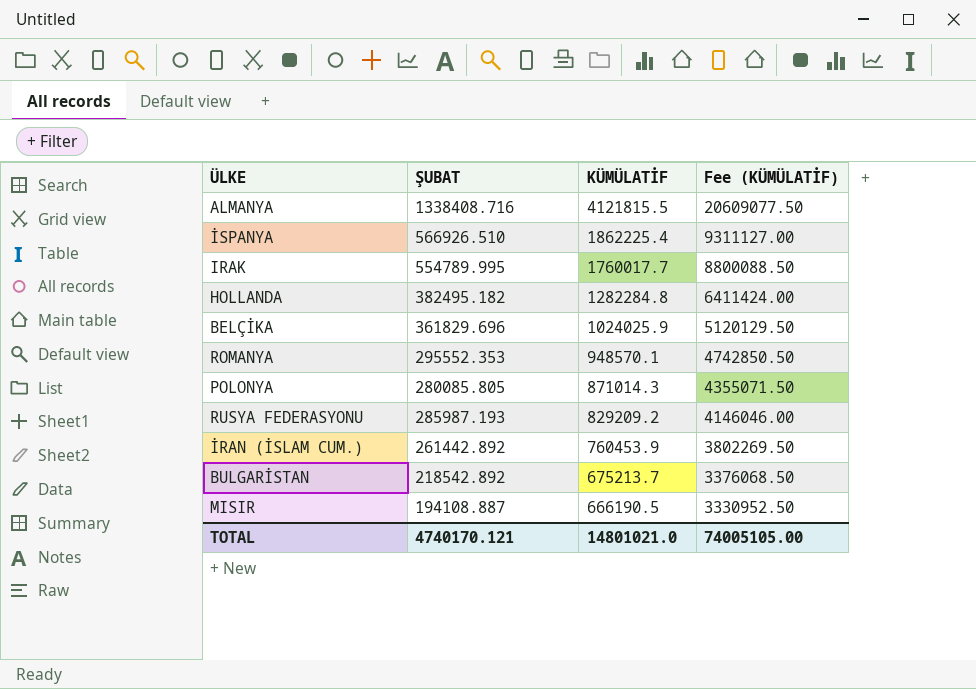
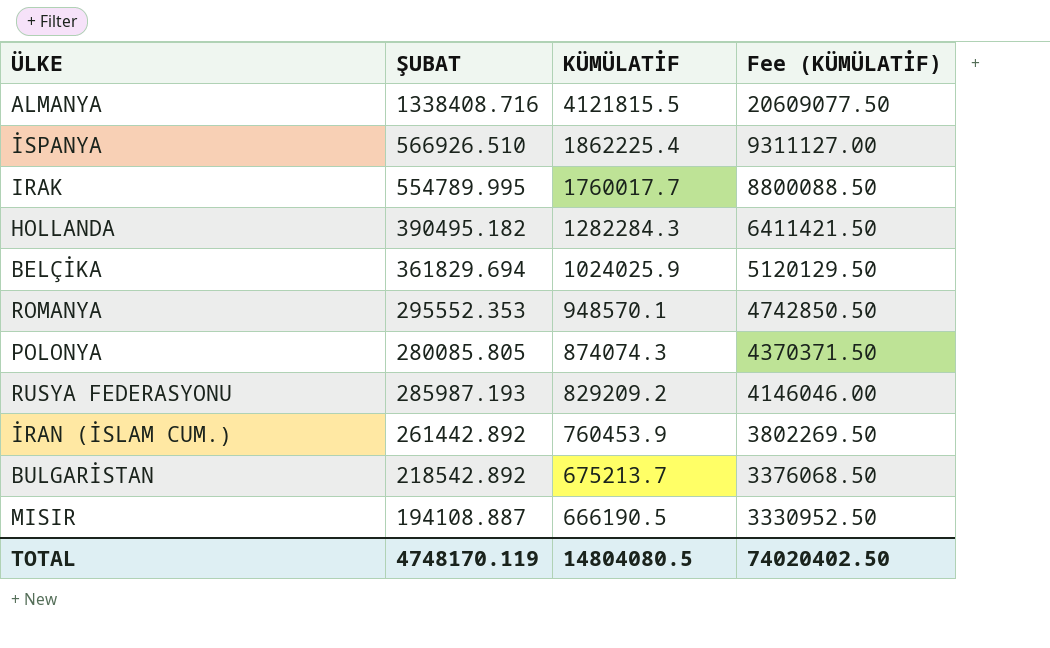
HOLLANDA | ŞUBAT: 382495.182 -> 390495.182
HOLLANDA | KÜMÜLATİF: 1282284.8 -> 1282284.3
HOLLANDA | Fee (KÜMÜLATİF): 6411424.00 -> 6411421.50
BELÇİKA | ŞUBAT: 361829.696 -> 361829.694
POLONYA | KÜMÜLATİF: 871014.3 -> 874074.3
POLONYA | Fee (KÜMÜLATİF): 4355071.50 -> 4370371.50
TOTAL | ŞUBAT: 4740170.121 -> 4748170.119
TOTAL | KÜMÜLATİF: 14801021.0 -> 14804080.5
TOTAL | Fee (KÜMÜLATİF): 74005105.00 -> 74020402.50

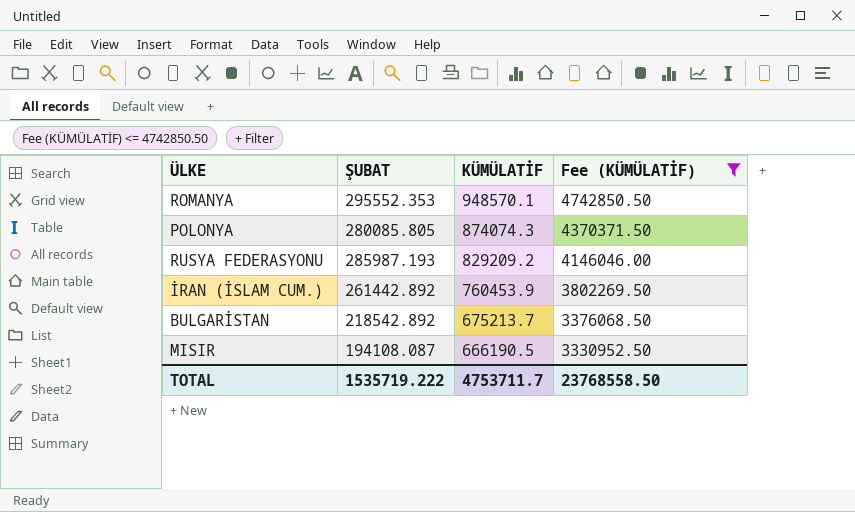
filter: none -> Fee (KÜMÜLATİF) <= 4742850.50
MISIR | ŞUBAT: 194108.887 -> 194108.087
TOTAL | ŞUBAT: 4748170.119 -> 1535719.222
TOTAL | KÜMÜLATİF: 14804080.5 -> 4753711.7
TOTAL | Fee (KÜMÜLATİF): 74020402.50 -> 23768558.50

